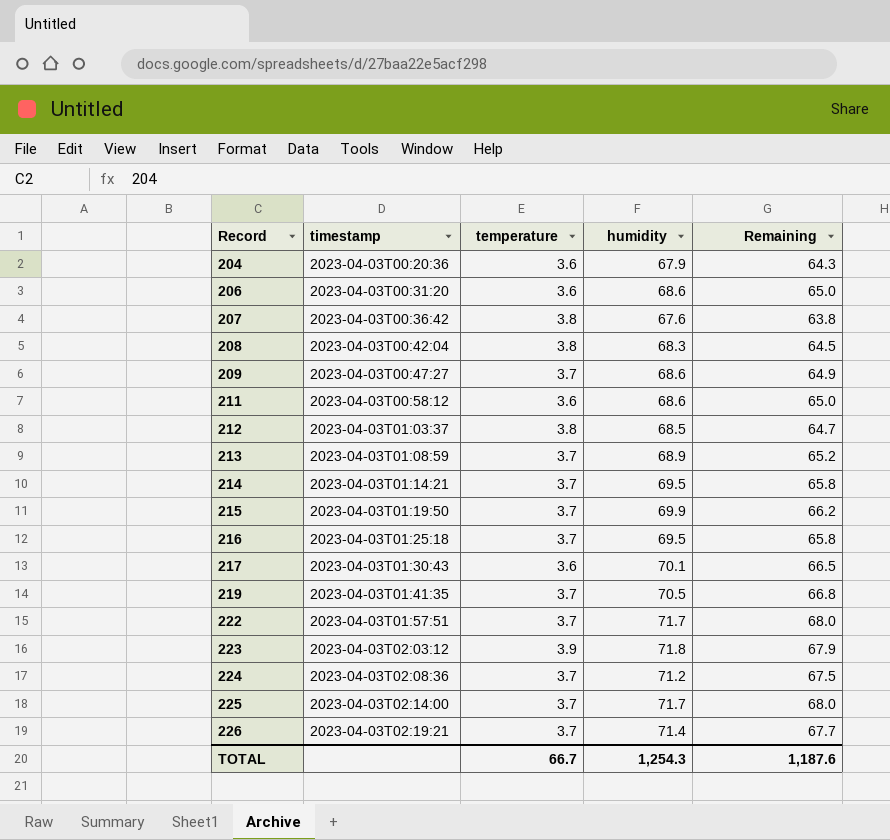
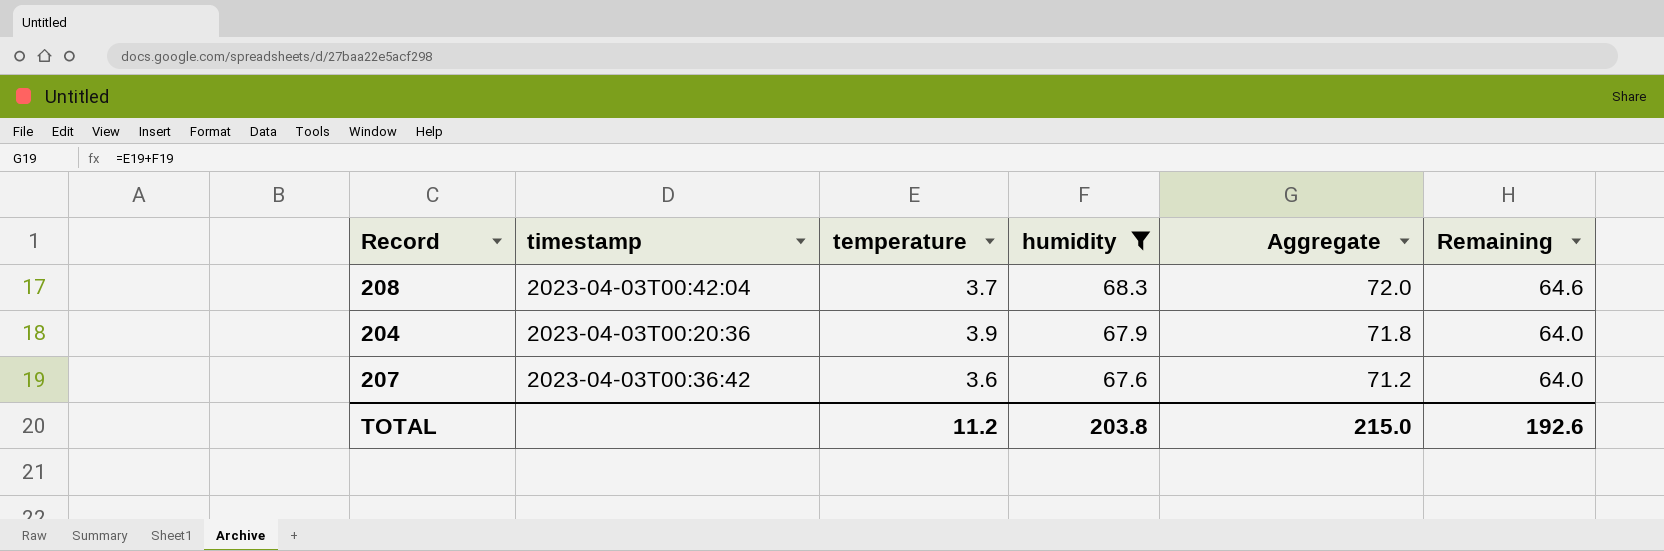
filter: none -> humidity <= 68.3
row order: Record ascending -> humidity descending
column Aggregate | formula: none -> [temperature] + [humidity]
208 | temperature: 3.8 -> 3.7
208 | Remaining: 64.5 -> 64.6
204 | temperature: 3.6 -> 3.9
204 | Remaining: 64.3 -> 64.0
207 | temperature: 3.8 -> 3.6
207 | Remaining: 63.8 -> 64.0
TOTAL | temperature: 66.7 -> 11.2
TOTAL | humidity: 1,254.3 -> 203.8
TOTAL | Remaining: 1,187.6 -> 192.6

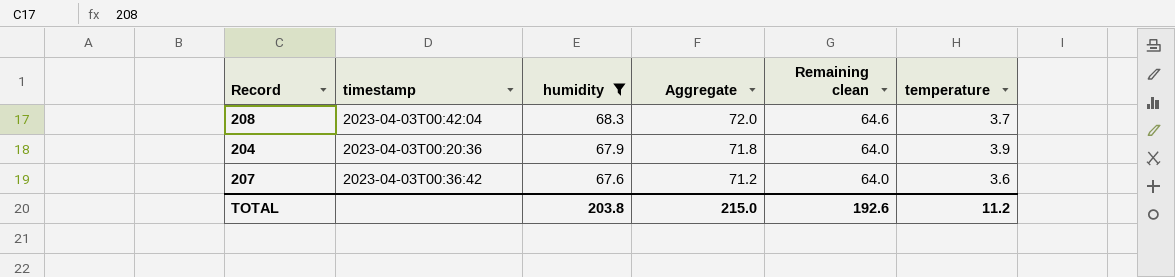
column name: Remaining -> Remaining clean
column temperature | position: 3 -> 6

